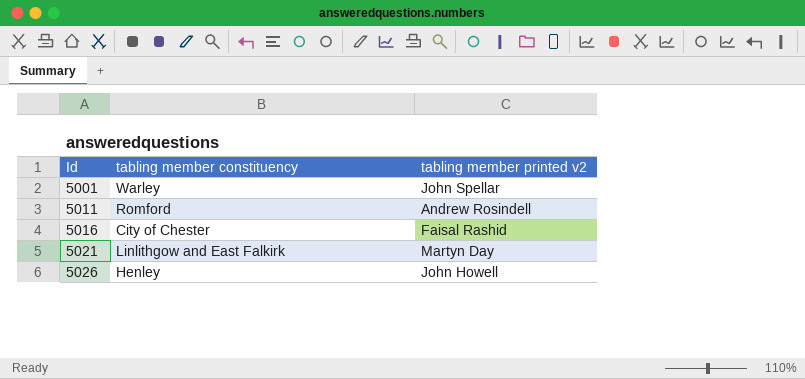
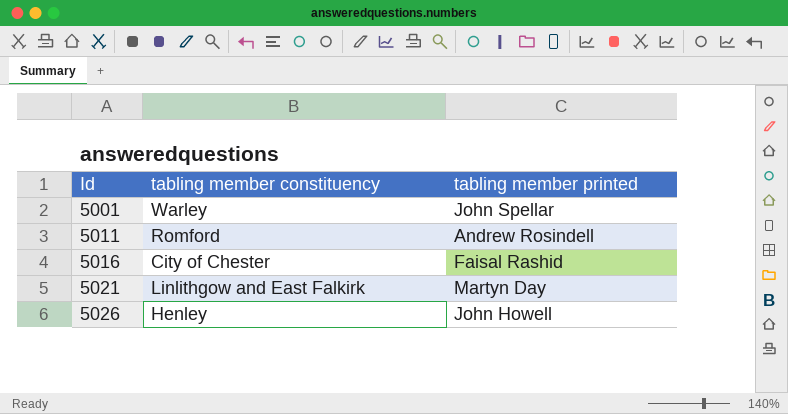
column name: tabling member printed v2 -> tabling member printed

